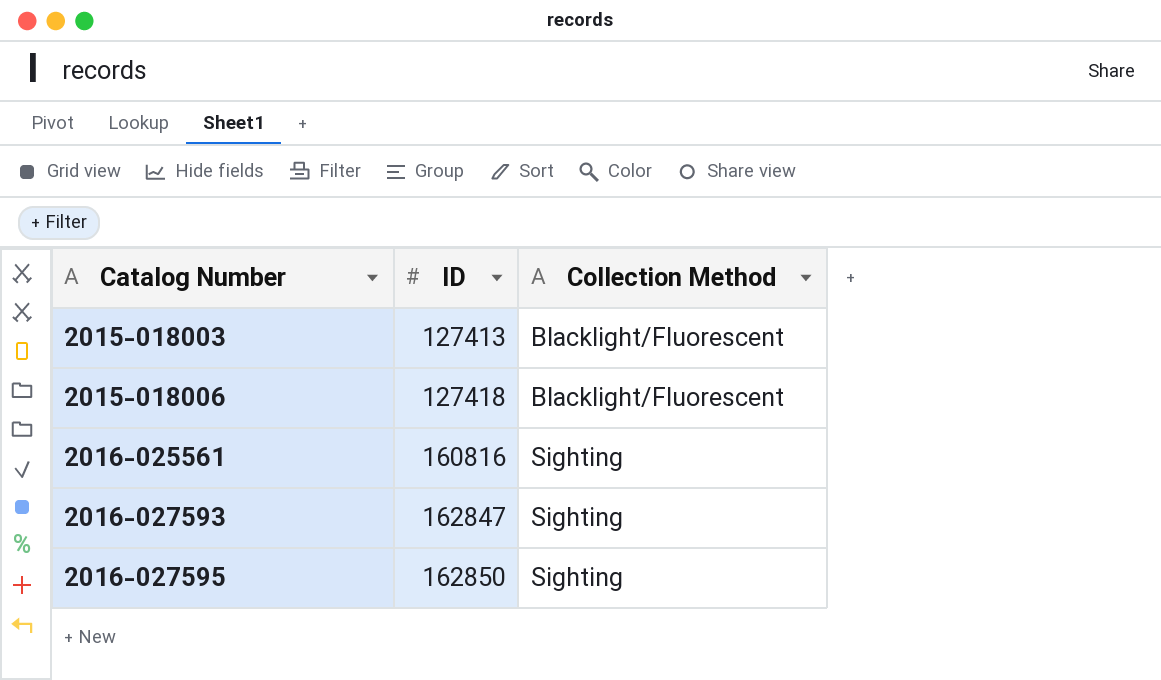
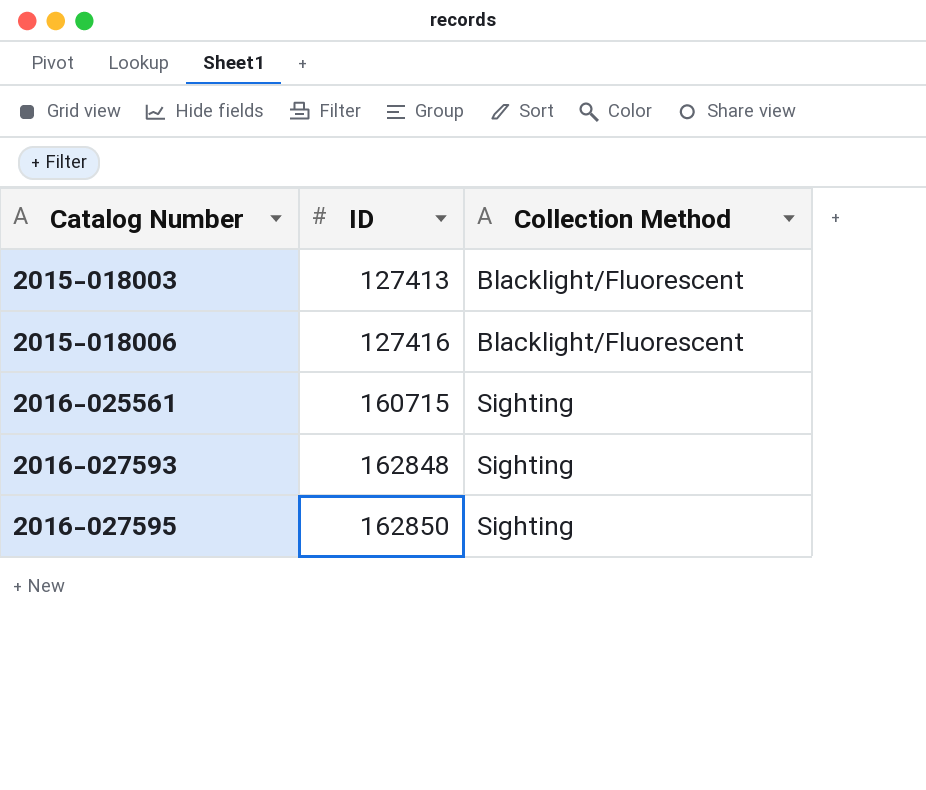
2015-018006 | ID: 127418 -> 127416
2016-025561 | ID: 160816 -> 160715
2016-027593 | ID: 162847 -> 162848

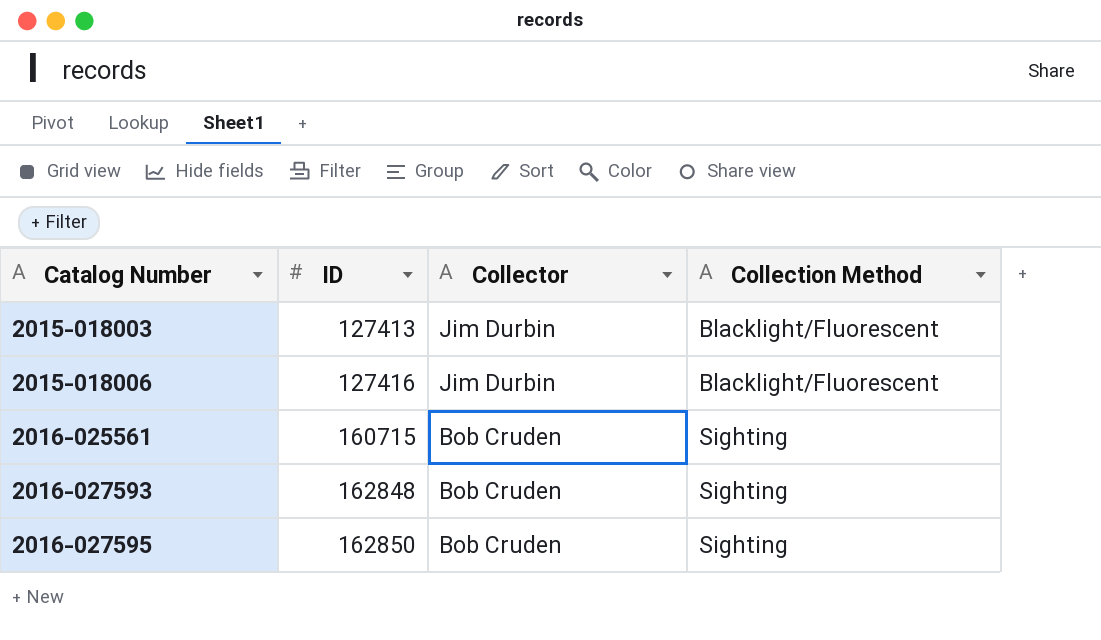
column Collector | position: none -> 3

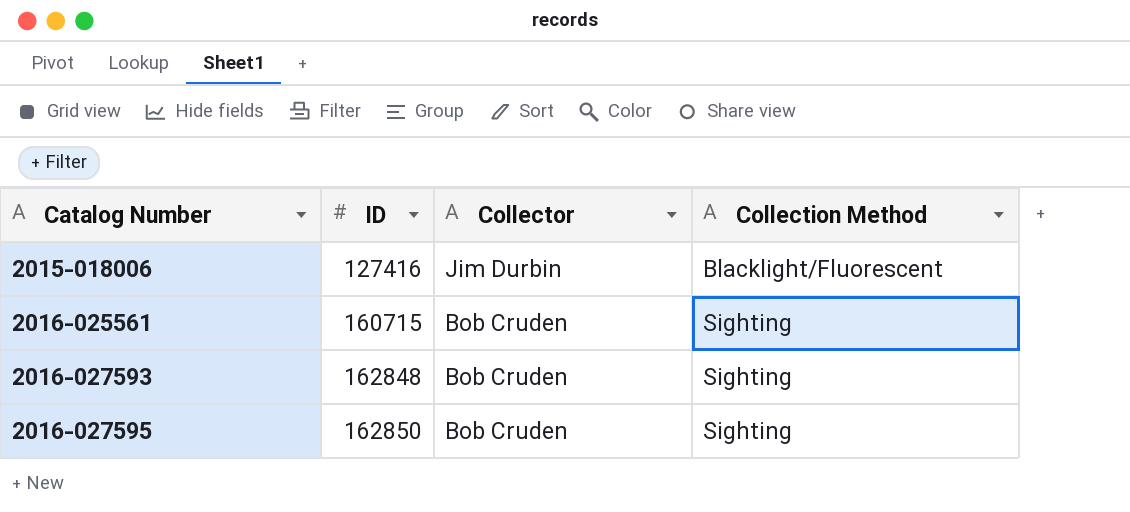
row 2015-018003: 127413 | Jim Durbin | Blacklight/Fluorescent -> none

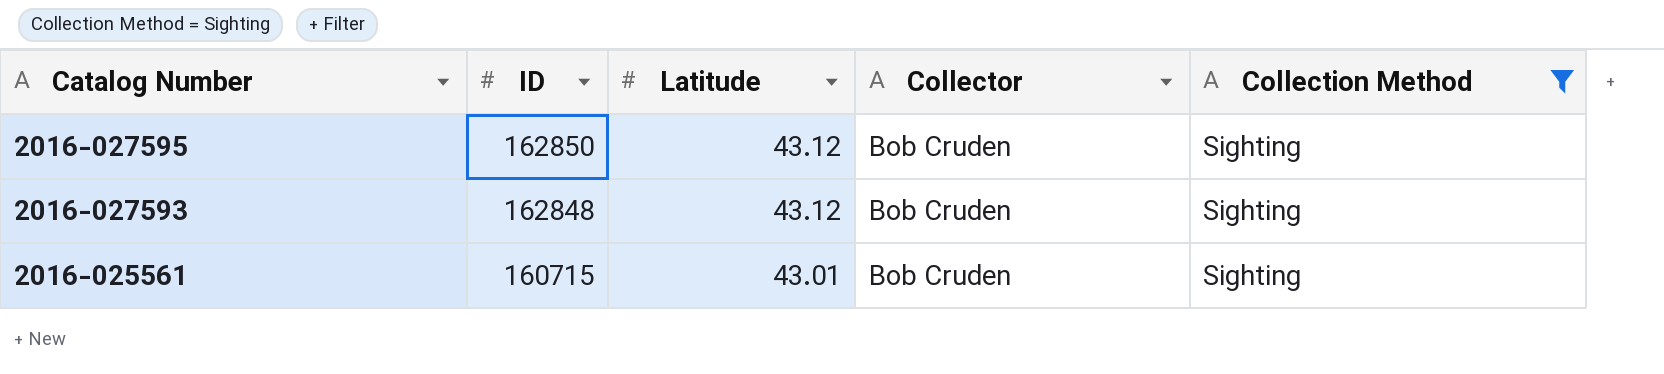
filter: none -> Collection Method = Sighting
row order: Catalog Number ascending -> Catalog Number descending
column Latitude | position: none -> 3

